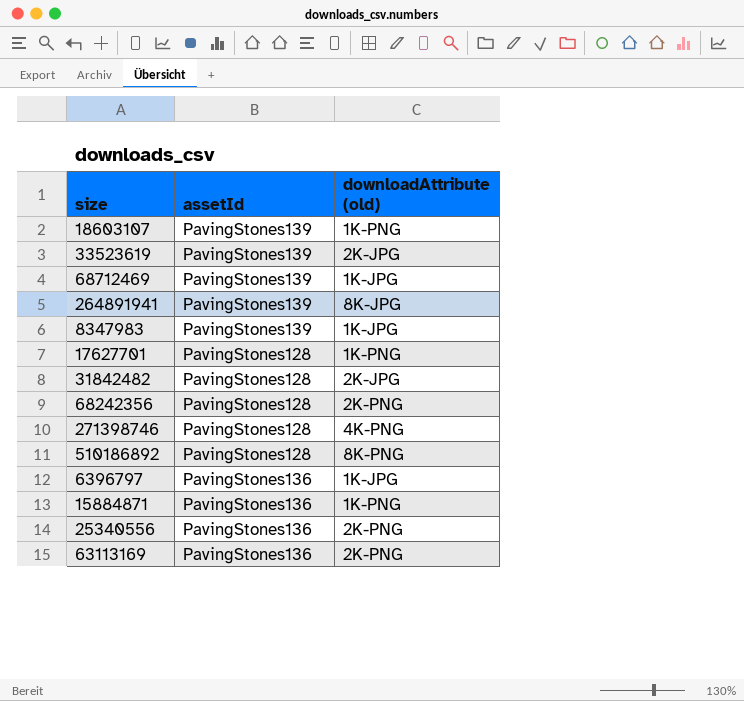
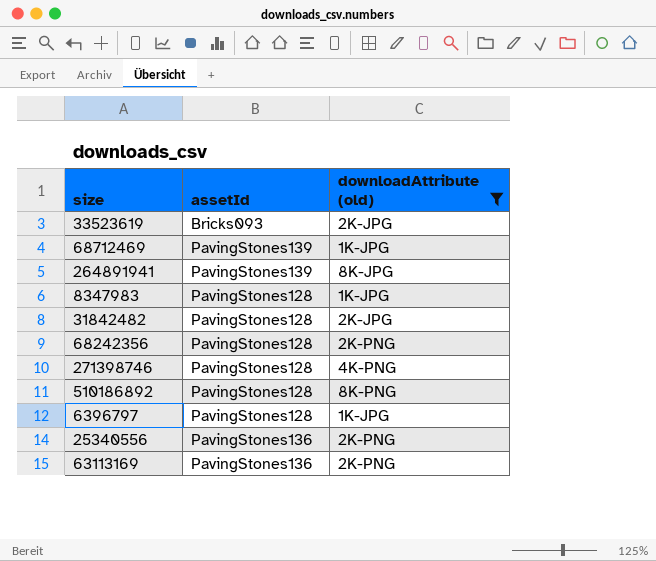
filter: none -> downloadAttribute (old) != 1K-PNG
33523619 | assetId: PavingStones139 -> Bricks093
8347983 | assetId: PavingStones139 -> PavingStones128
6396797 | assetId: PavingStones136 -> PavingStones128

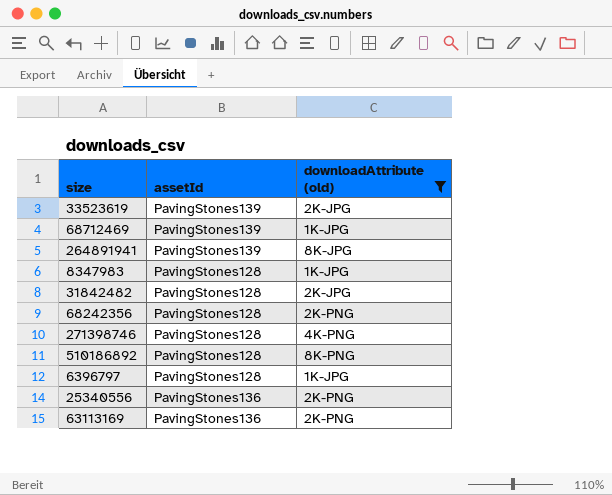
33523619 | assetId: Bricks093 -> PavingStones139

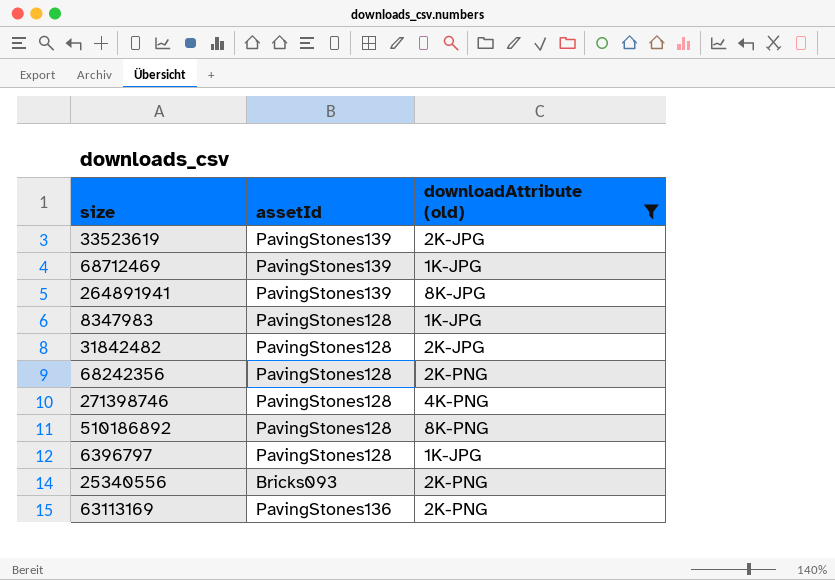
25340556 | assetId: PavingStones136 -> Bricks093

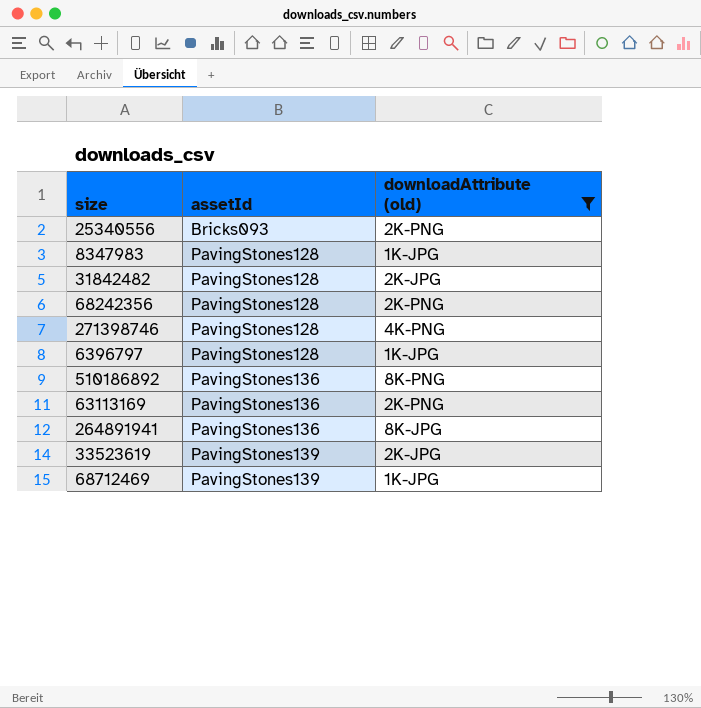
row order: none -> assetId ascending
510186892 | assetId: PavingStones128 -> PavingStones136
264891941 | assetId: PavingStones139 -> PavingStones136

